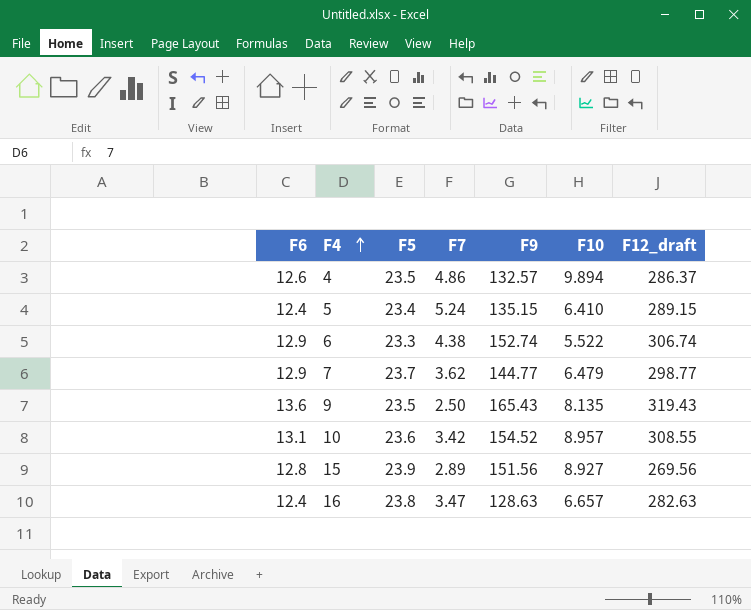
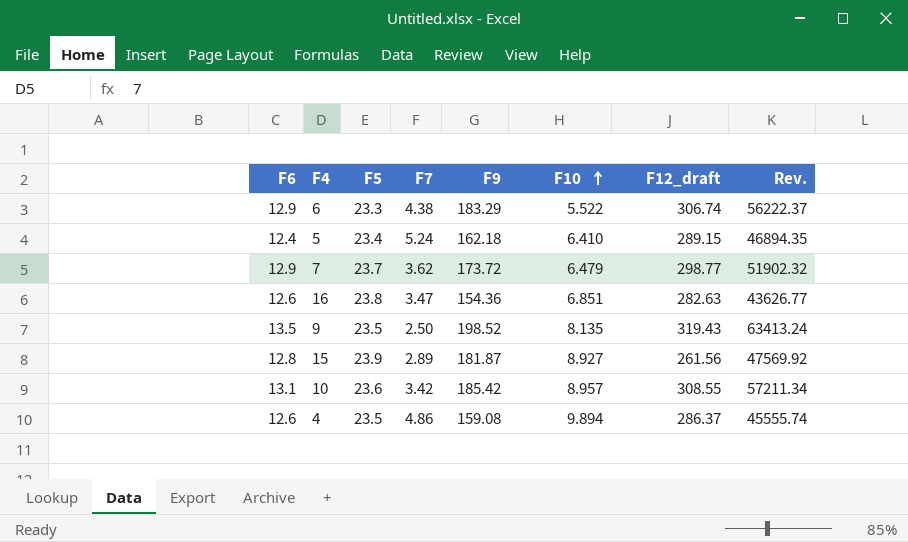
row order: F4 ascending -> F10 ascending
column Rev. | formula: none -> [F9] * [F12_draft]
6 | F9: 152.74 -> 183.29
5 | F9: 135.15 -> 162.18
7 | F9: 144.77 -> 173.72
16 | F6: 12.4 -> 12.6
16 | F9: 128.63 -> 154.36
16 | F10: 6.657 -> 6.851
9 | F6: 13.6 -> 13.5
9 | F9: 165.43 -> 198.52
15 | F9: 151.56 -> 181.87
15 | F12_draft: 269.56 -> 261.56
10 | F9: 154.52 -> 185.42
4 | F9: 132.57 -> 159.08

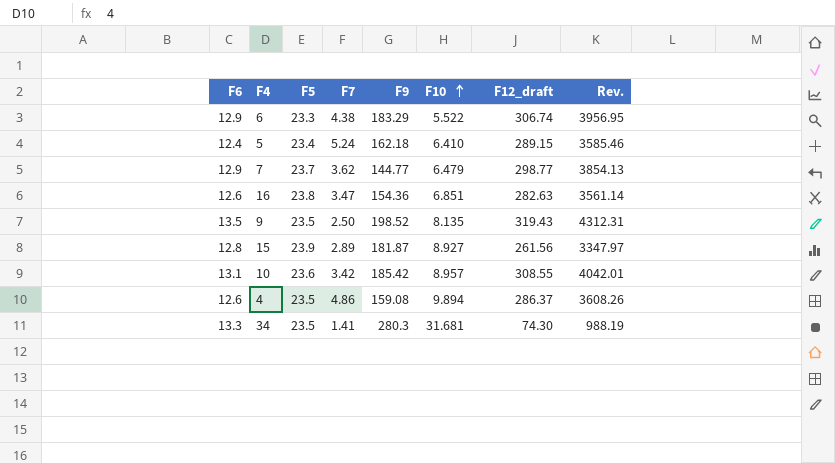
column Rev. | formula: [F9] * [F12_draft] -> [F6] * [F12_draft]
7 | F9: 173.72 -> 144.77
row 34: none -> 13.3 | 23.5 | 1.41 | 280.3 | 31.681 | 74.30 | 988.19

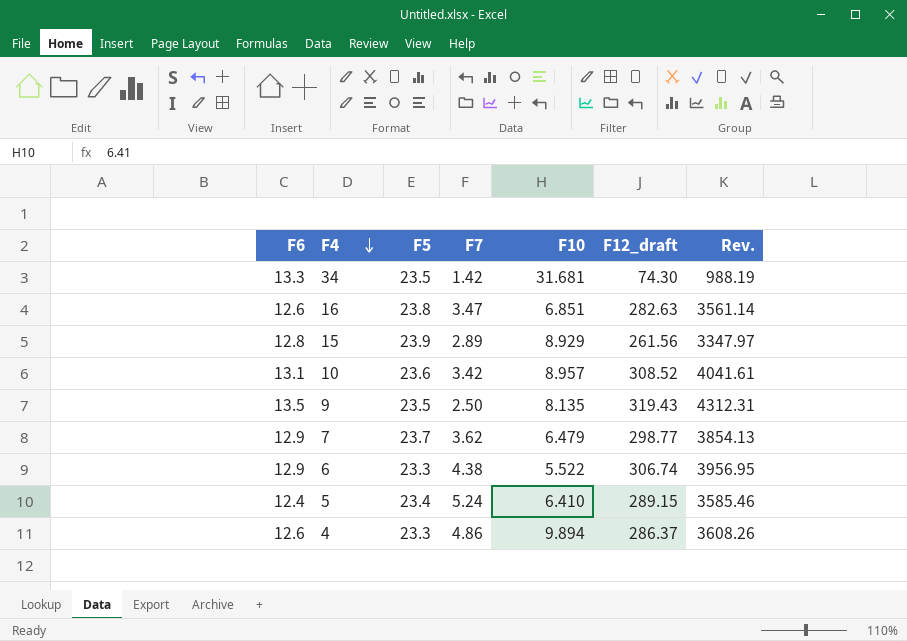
row order: F10 ascending -> F4 descending
column F9 | position: 5 -> none
34 | F7: 1.41 -> 1.42
15 | F10: 8.927 -> 8.929
10 | F12_draft: 308.55 -> 308.52
10 | Rev.: 4042.01 -> 4041.61
4 | F5: 23.5 -> 23.3

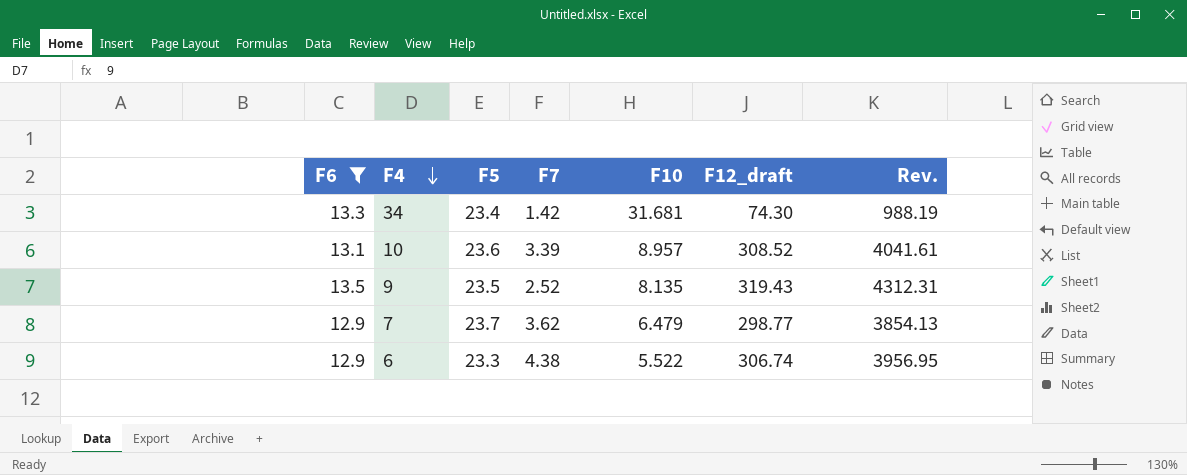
filter: none -> F6 >= 12.9
34 | F5: 23.5 -> 23.4
10 | F7: 3.42 -> 3.39
9 | F7: 2.50 -> 2.52

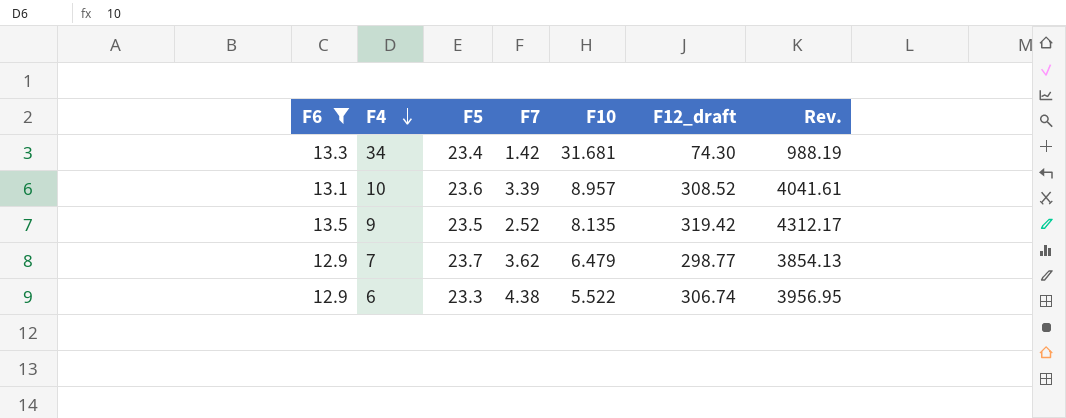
9 | F12_draft: 319.43 -> 319.42
9 | Rev.: 4312.31 -> 4312.17

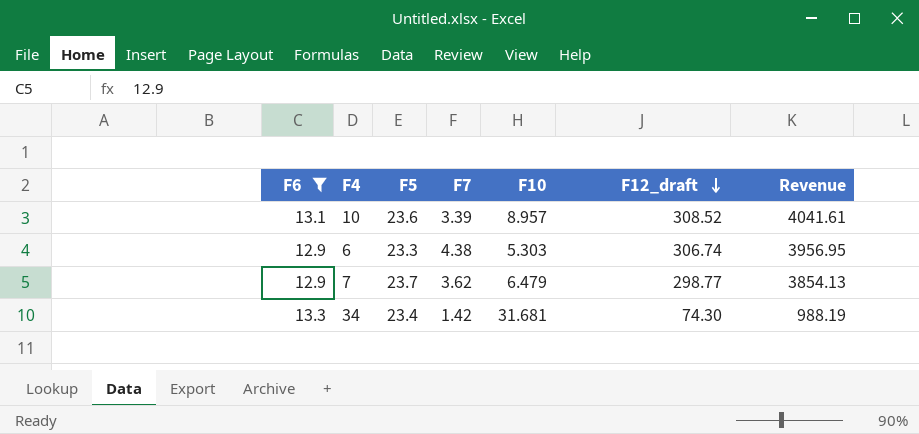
row order: F4 descending -> F12_draft descending
column name: Rev. -> Revenue
row 9: 13.5 | 23.5 | 2.52 | 8.135 | 319.42 | 4312.17 -> none
6 | F10: 5.522 -> 5.303

